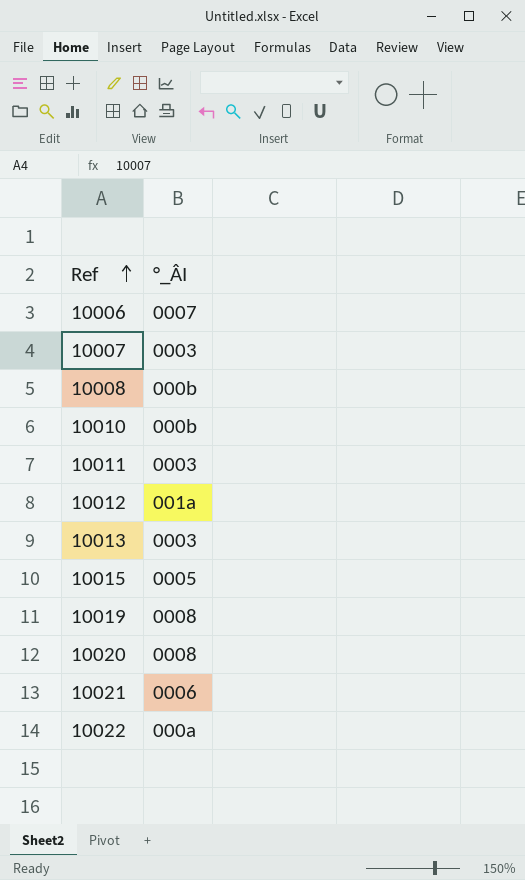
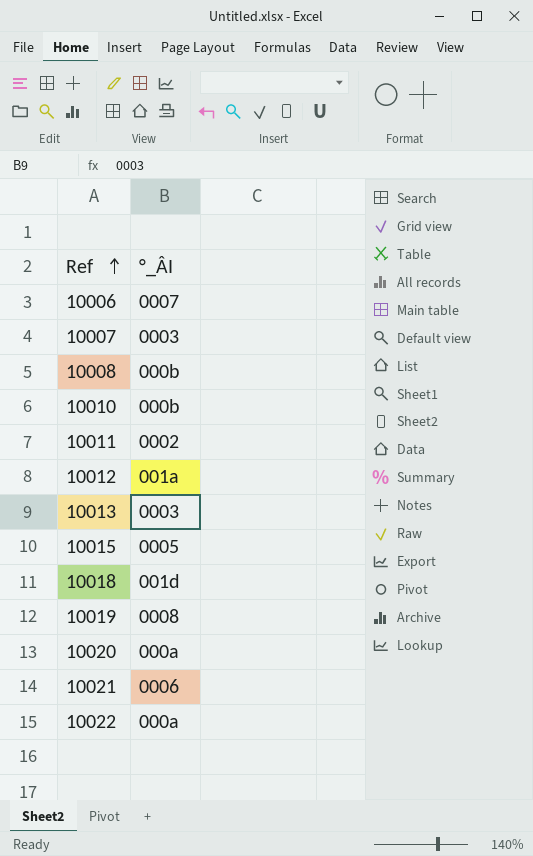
10011 | °_ÂI: 0003 -> 0002
row 10018: none -> 001d
10020 | °_ÂI: 0008 -> 000a

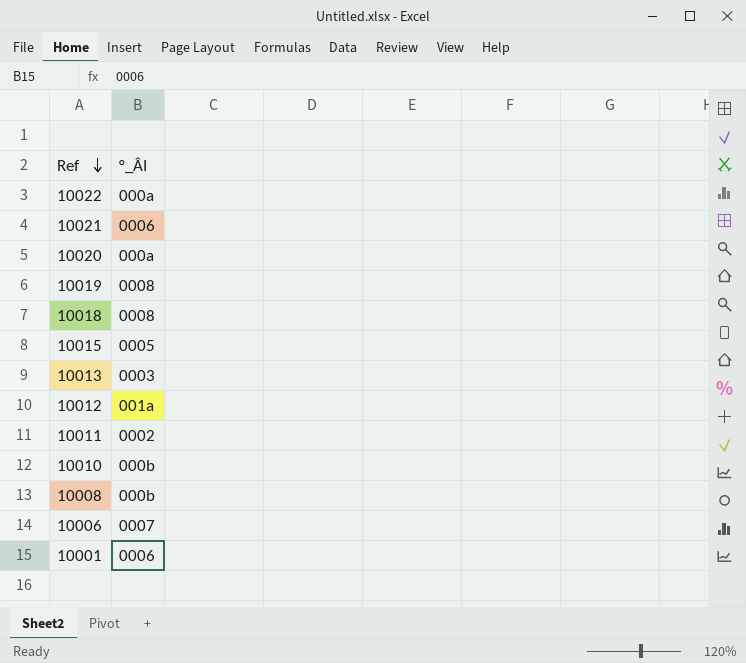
row order: Ref ascending -> Ref descending
row 10007: 0003 -> none
10018 | °_ÂI: 001d -> 0008
row 10001: none -> 0006

